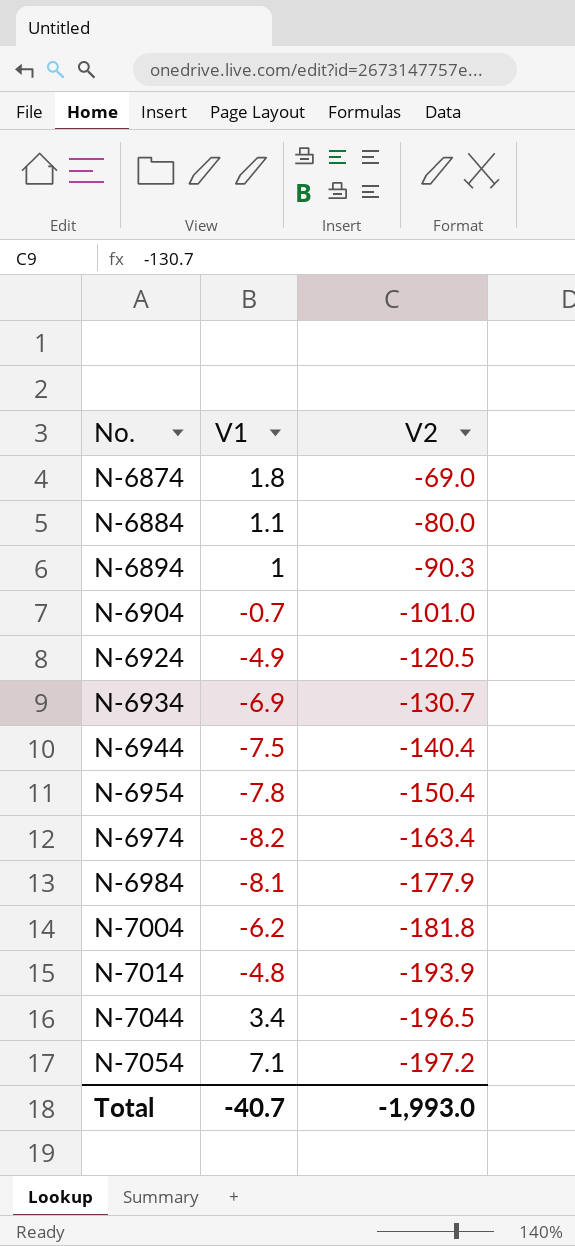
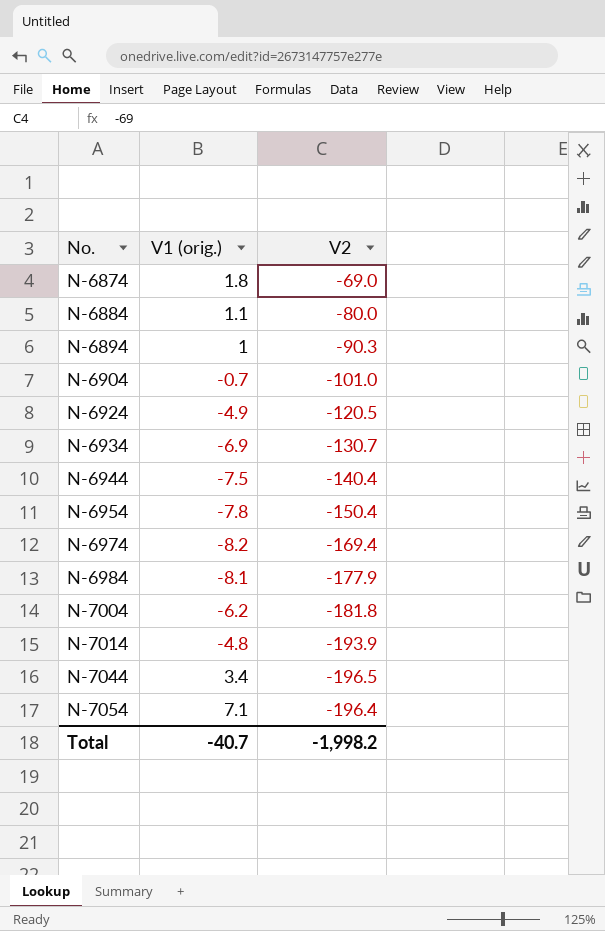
column name: V1 -> V1 (orig.)
N-6974 | V2: -163.4 -> -169.4
N-7054 | V2: -197.2 -> -196.4
Total | V2: -1,993.0 -> -1,998.2

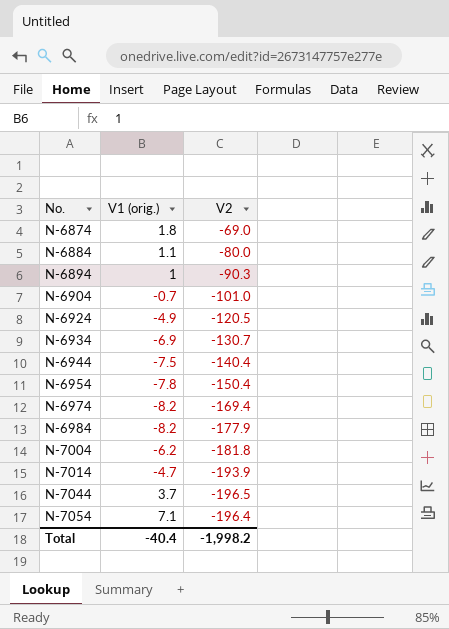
N-6984 | V1 (orig.): -8.1 -> -8.2
N-7014 | V1 (orig.): -4.8 -> -4.7
N-7044 | V1 (orig.): 3.4 -> 3.7
Total | V1 (orig.): -40.7 -> -40.4

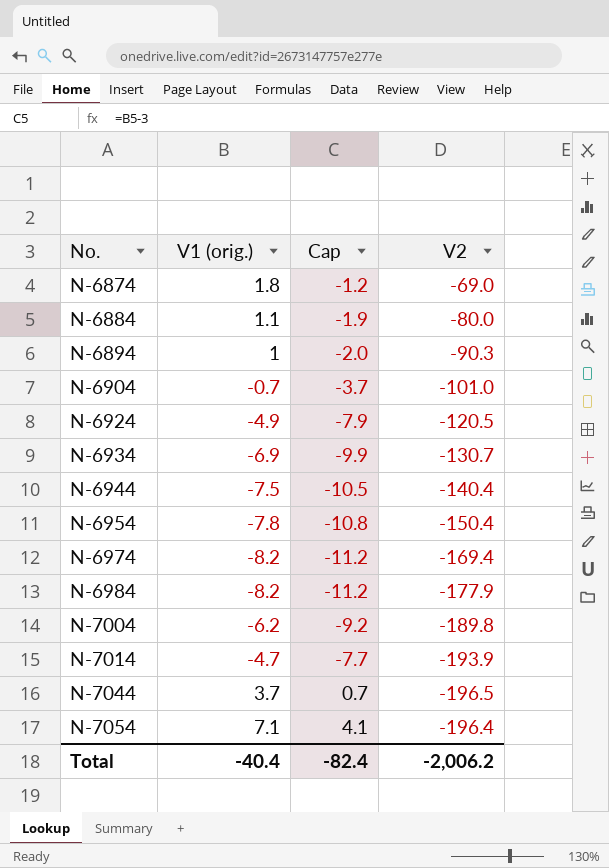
column Cap | formula: none -> [V1 (orig.)] - 3
N-7004 | V2: -181.8 -> -189.8
Total | V2: -1,998.2 -> -2,006.2

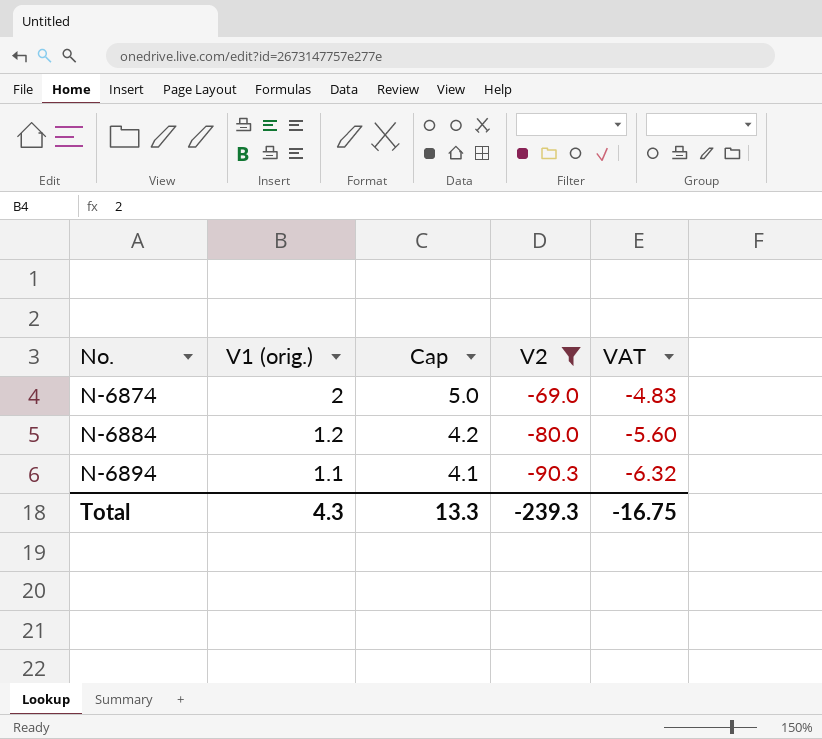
filter: none -> V2 >= -90.3
column Cap | formula: [V1 (orig.)] - 3 -> [V1 (orig.)] + 3
column VAT | formula: none -> [V2] * 0.07
N-6874 | V1 (orig.): 1.8 -> 2
N-6884 | V1 (orig.): 1.1 -> 1.2
N-6894 | V1 (orig.): 1 -> 1.1
Total | V1 (orig.): -40.4 -> 4.3
Total | Cap: -82.4 -> 13.3
Total | V2: -2,006.2 -> -239.3

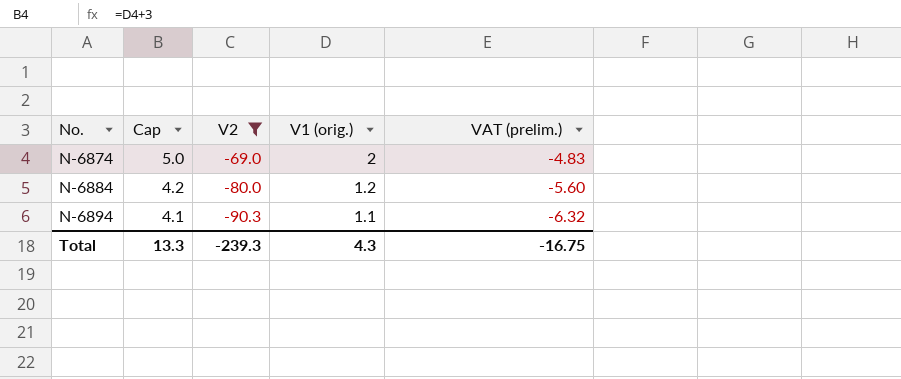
column V1 (orig.) | position: 2 -> 4
column name: VAT -> VAT (prelim.)

